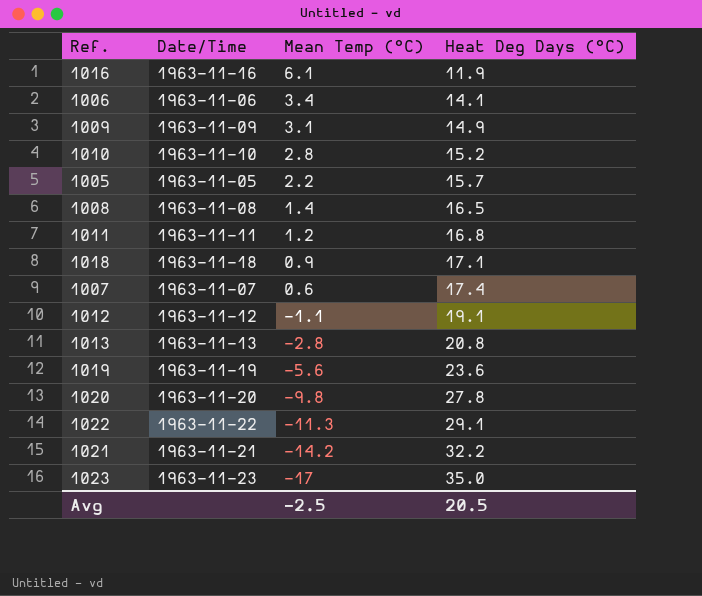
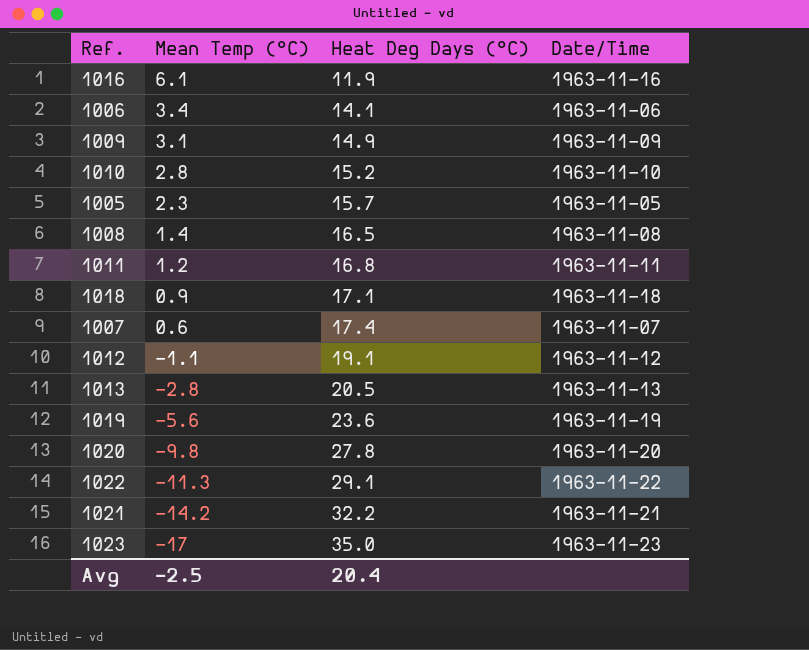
column Date/Time | position: 2 -> 4
1005 | Mean Temp (°C): 2.2 -> 2.3
1013 | Heat Deg Days (°C): 20.8 -> 20.5
Avg | Heat Deg Days (°C): 20.5 -> 20.4

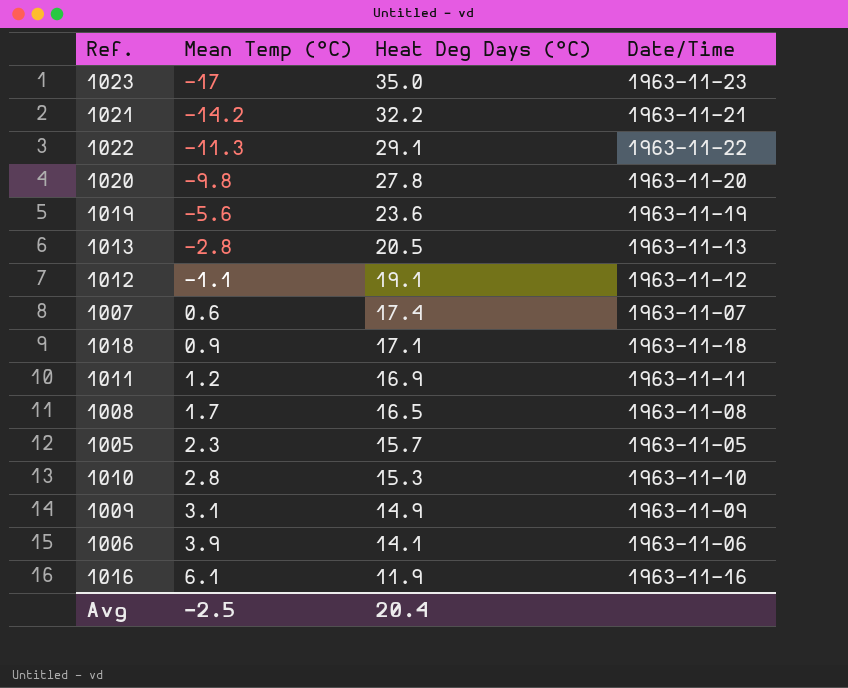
row order: Mean Temp (°C) descending -> Mean Temp (°C) ascending
1011 | Heat Deg Days (°C): 16.8 -> 16.9
1008 | Mean Temp (°C): 1.4 -> 1.7
1010 | Heat Deg Days (°C): 15.2 -> 15.3
1006 | Mean Temp (°C): 3.4 -> 3.9

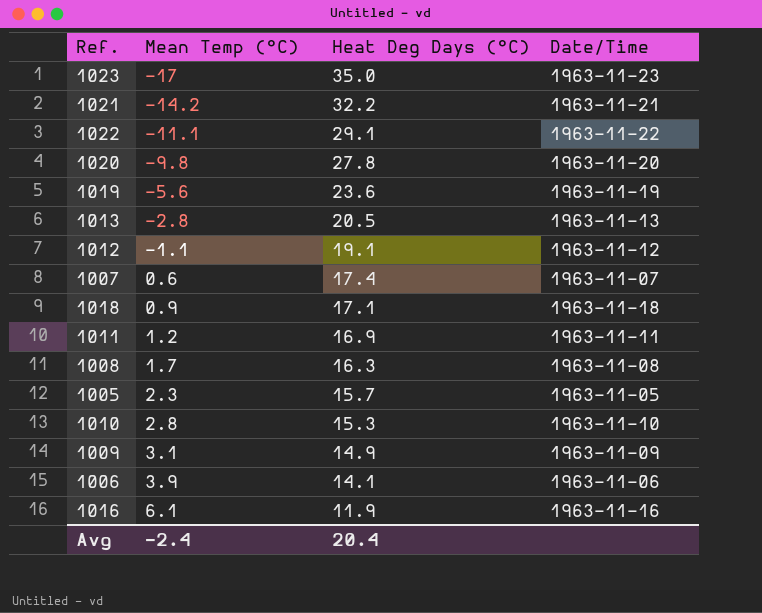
1022 | Mean Temp (°C): -11.3 -> -11.1
1008 | Heat Deg Days (°C): 16.5 -> 16.3
Avg | Mean Temp (°C): -2.5 -> -2.4

